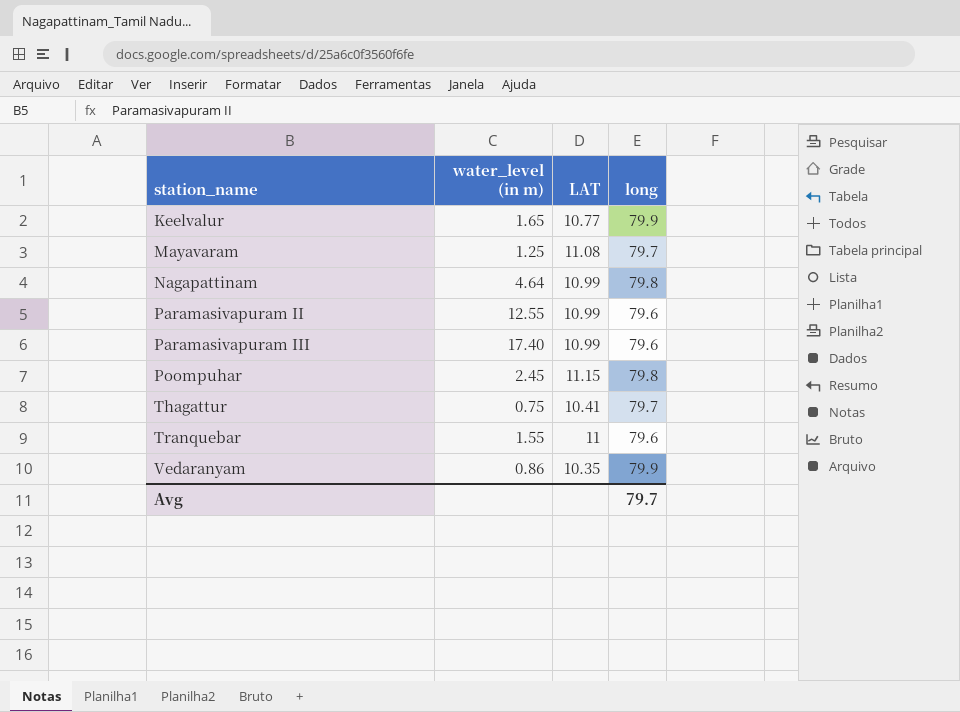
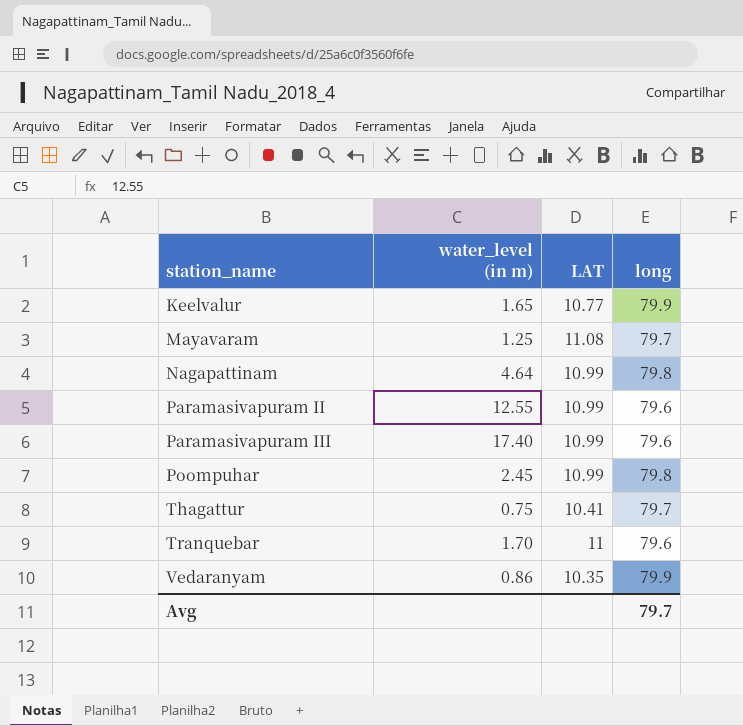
Poompuhar | LAT: 11.15 -> 10.99
Tranquebar | water_level (in m): 1.55 -> 1.70

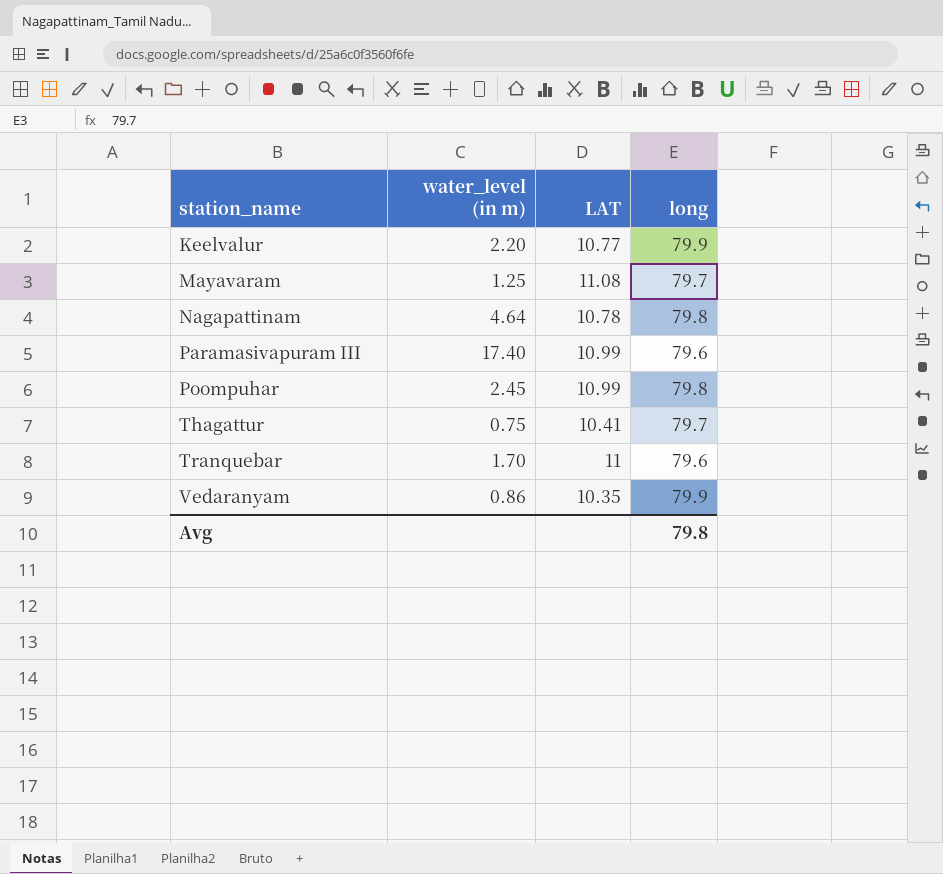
row Paramasivapuram II: 12.55 | 10.99 | 79.6 -> none
Keelvalur | water_level (in m): 1.65 -> 2.20
Nagapattinam | LAT: 10.99 -> 10.78
Avg | long: 79.7 -> 79.8

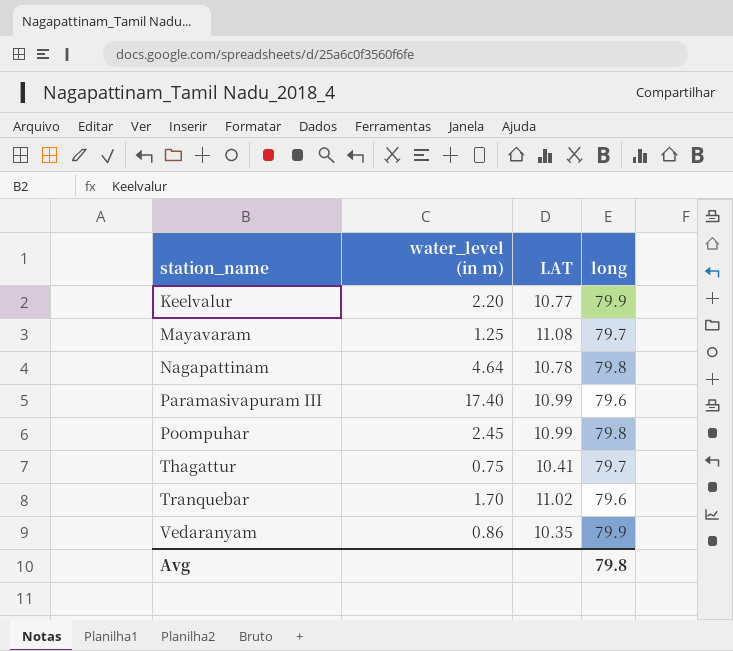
Tranquebar | LAT: 11 -> 11.02

